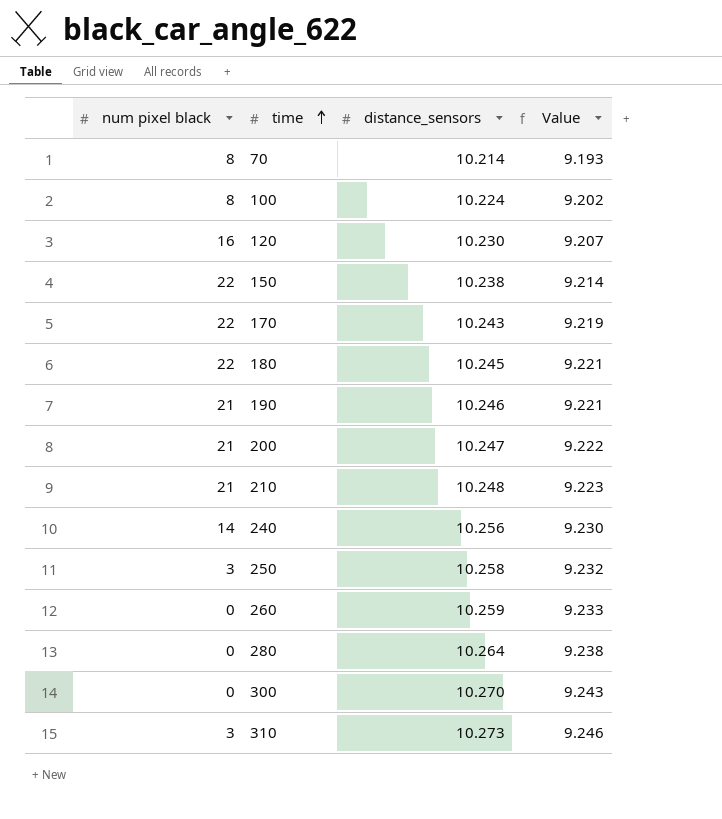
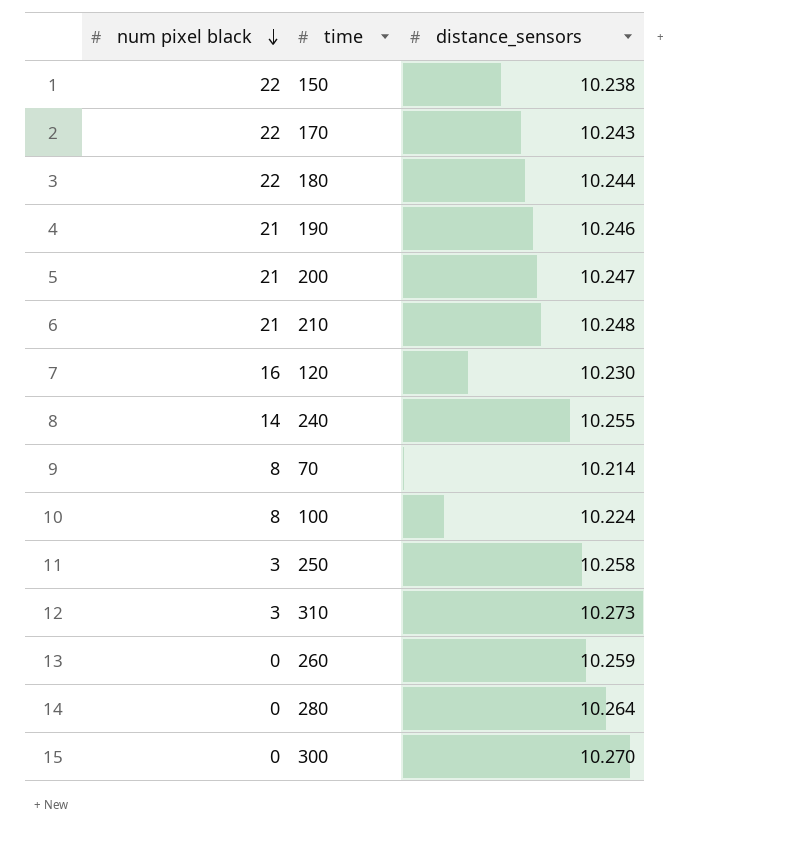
row order: time ascending -> num pixel black descending
column Value | formula: [distance_sensors] * 0.9 -> none
180 | distance_sensors: 10.245 -> 10.244
240 | distance_sensors: 10.256 -> 10.255

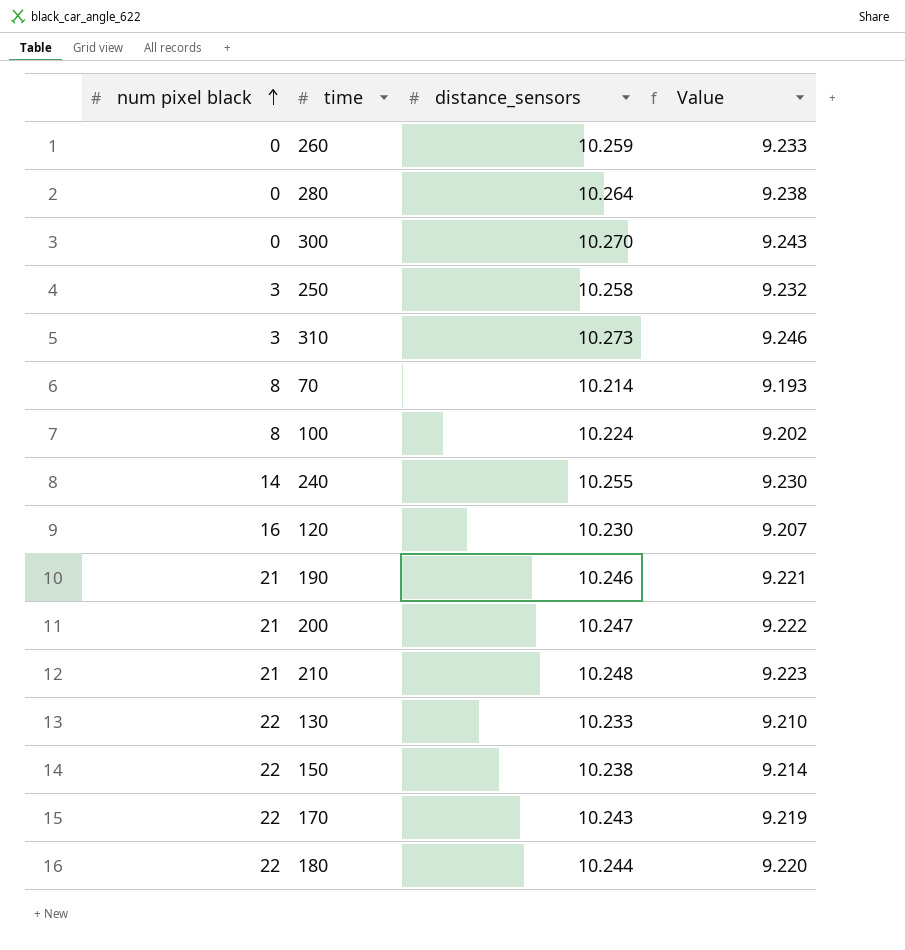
row order: num pixel black descending -> num pixel black ascending
column Value | formula: none -> [distance_sensors] * 0.9
row 130: none -> 22 | 10.233 | 9.210

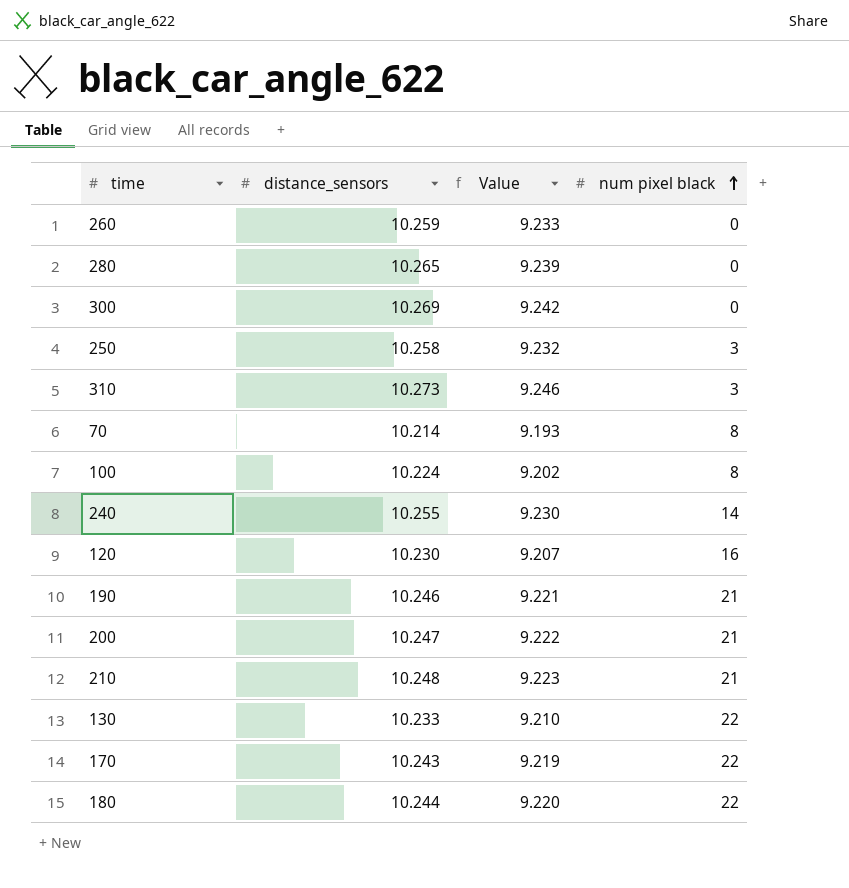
column num pixel black | position: 1 -> 4
row 150: 22 | 10.238 | 9.214 -> none
280 | distance_sensors: 10.264 -> 10.265
280 | Value: 9.238 -> 9.239
300 | distance_sensors: 10.270 -> 10.269
300 | Value: 9.243 -> 9.242

